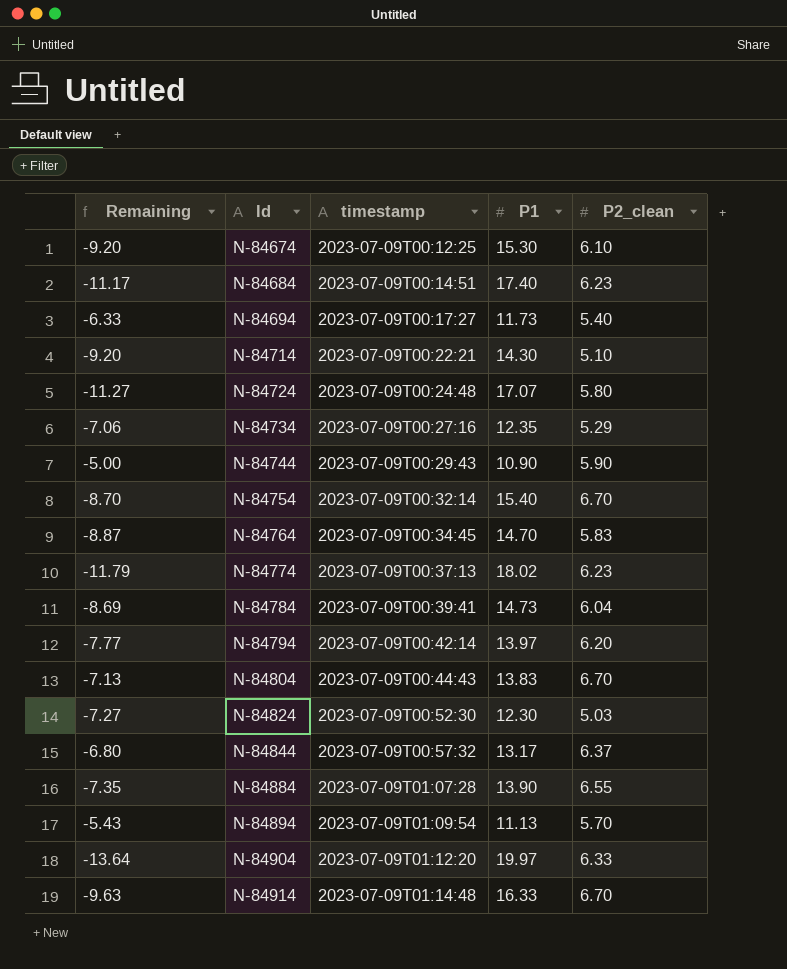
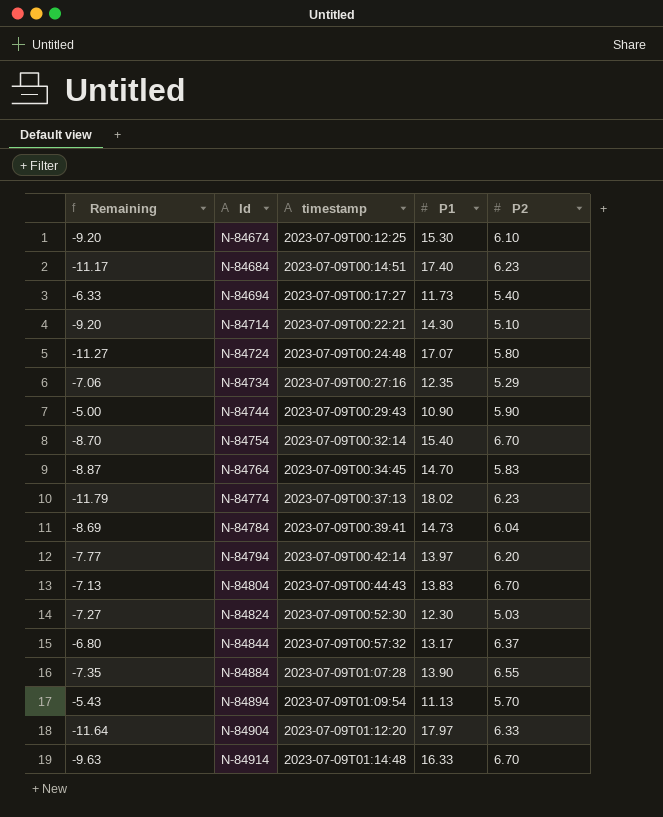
column name: P2_clean -> P2
N-84904 | Remaining: -13.64 -> -11.64
N-84904 | P1: 19.97 -> 17.97

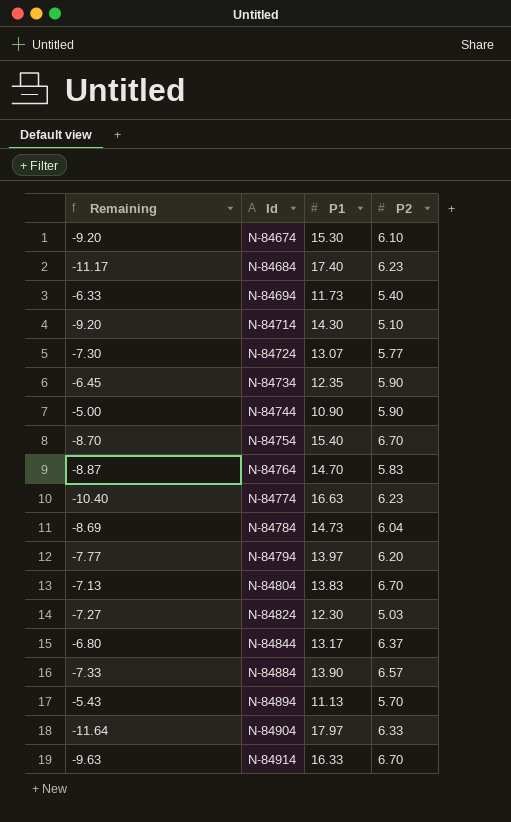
column timestamp | position: 3 -> none
N-84724 | Remaining: -11.27 -> -7.30
N-84724 | P1: 17.07 -> 13.07
N-84724 | P2: 5.80 -> 5.77
N-84734 | Remaining: -7.06 -> -6.45
N-84734 | P2: 5.29 -> 5.90
N-84774 | Remaining: -11.79 -> -10.40
N-84774 | P1: 18.02 -> 16.63
N-84884 | Remaining: -7.35 -> -7.33
N-84884 | P2: 6.55 -> 6.57

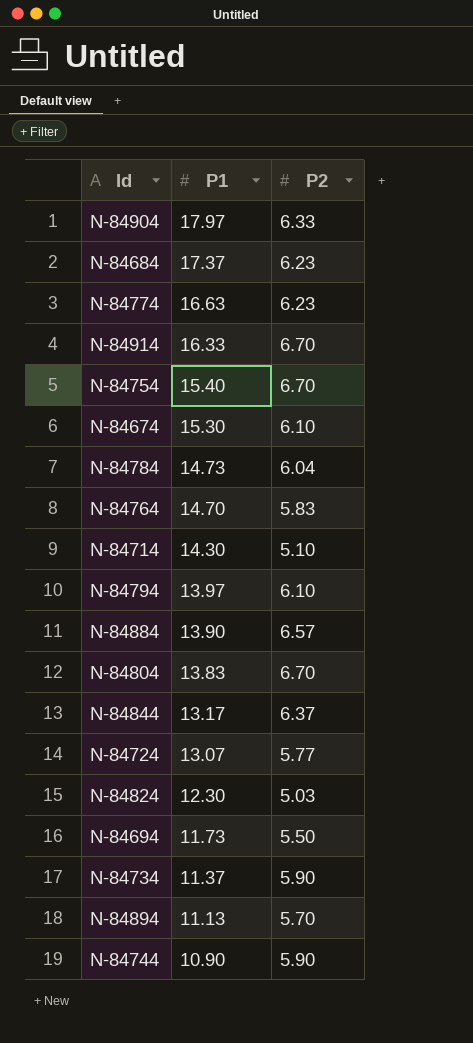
row order: Id ascending -> P1 descending
column Remaining | formula: [P2] - [P1] -> none
N-84684 | P1: 17.40 -> 17.37
N-84794 | P2: 6.20 -> 6.10
N-84694 | P2: 5.40 -> 5.50
N-84734 | P1: 12.35 -> 11.37

